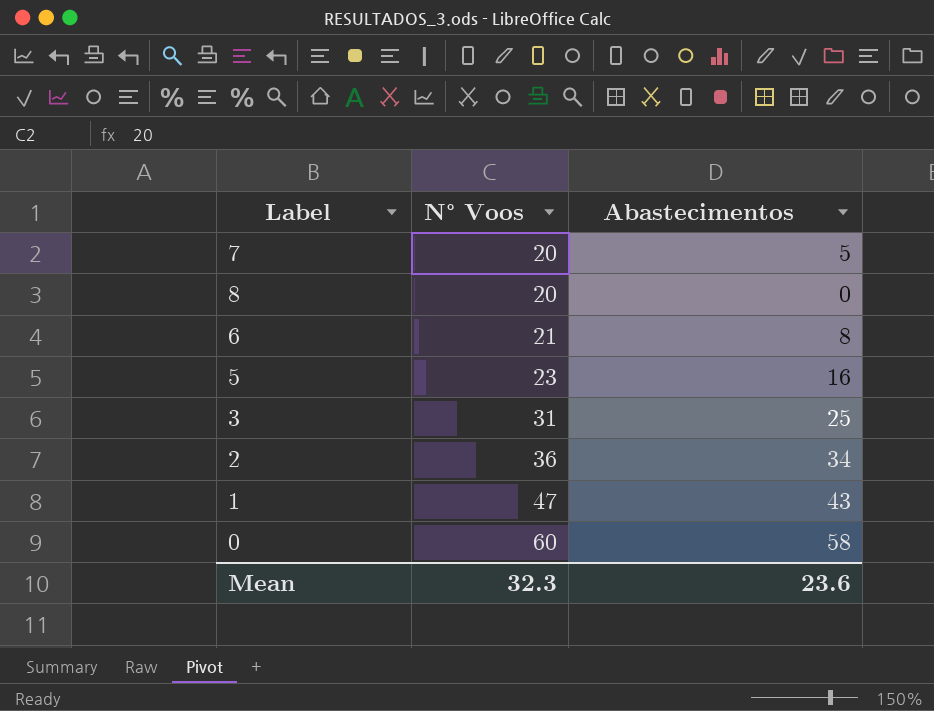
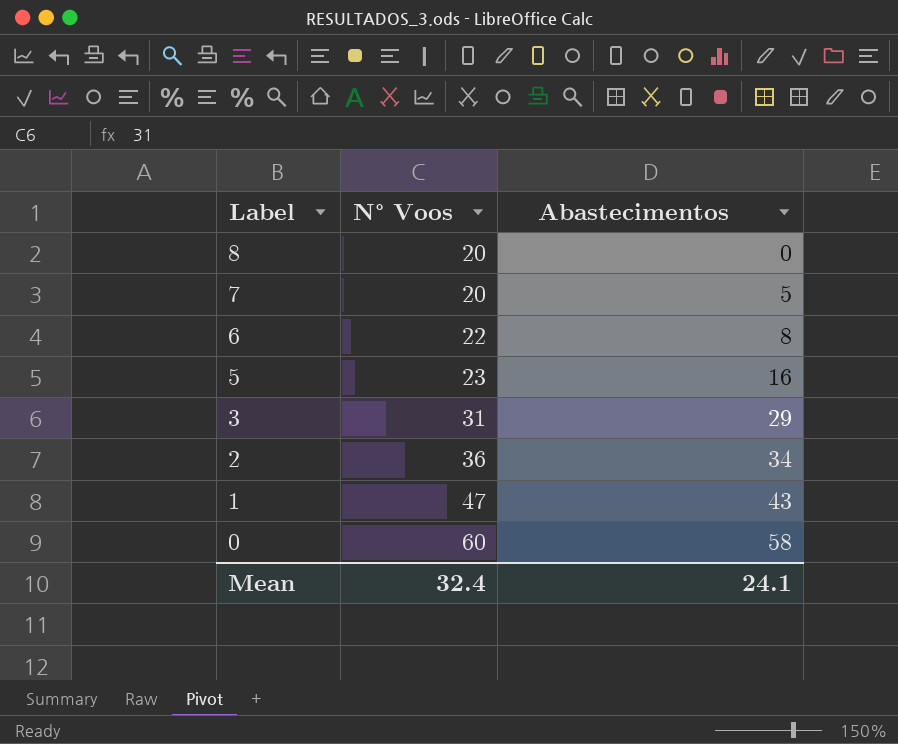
row order: N° Voos ascending -> Label descending
6 | N° Voos: 21 -> 22
3 | Abastecimentos: 25 -> 29
Mean | N° Voos: 32.3 -> 32.4
Mean | Abastecimentos: 23.6 -> 24.1

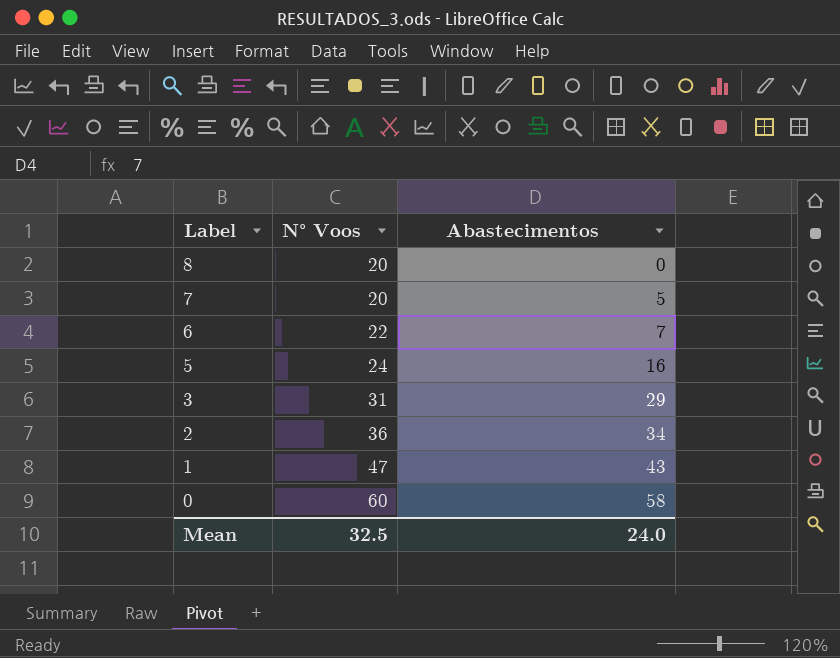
6 | Abastecimentos: 8 -> 7
5 | N° Voos: 23 -> 24
Mean | N° Voos: 32.4 -> 32.5
Mean | Abastecimentos: 24.1 -> 24.0

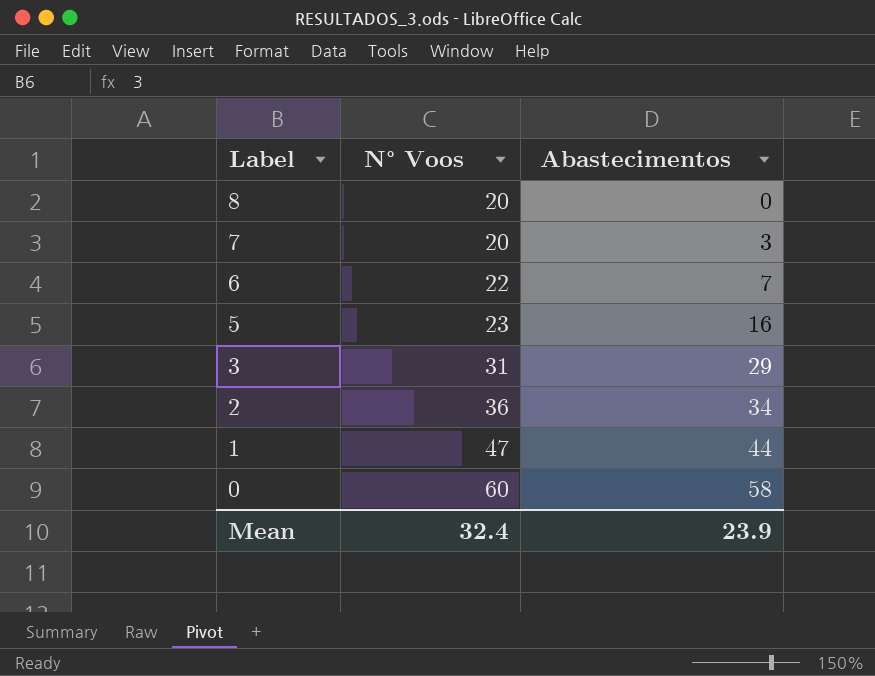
7 | Abastecimentos: 5 -> 3
5 | N° Voos: 24 -> 23
1 | Abastecimentos: 43 -> 44
Mean | N° Voos: 32.5 -> 32.4
Mean | Abastecimentos: 24.0 -> 23.9

